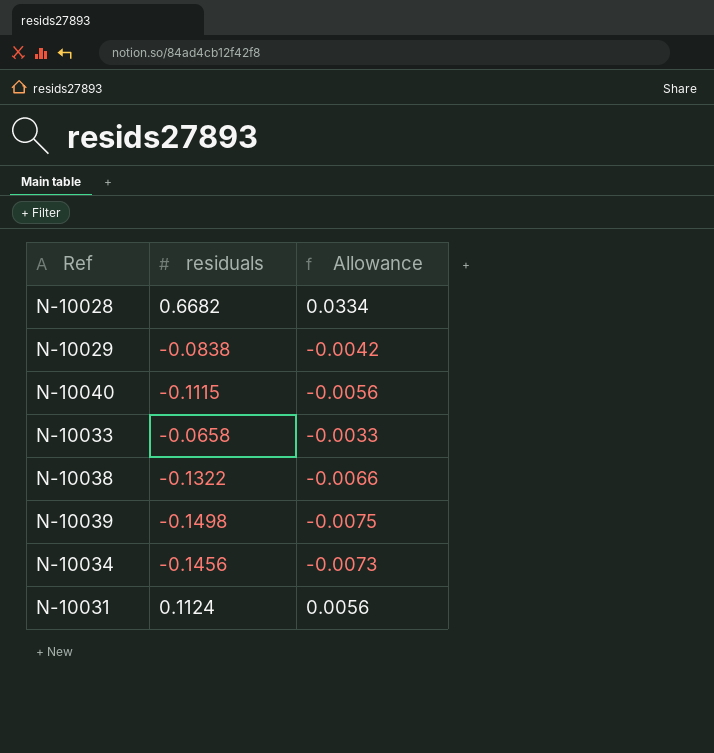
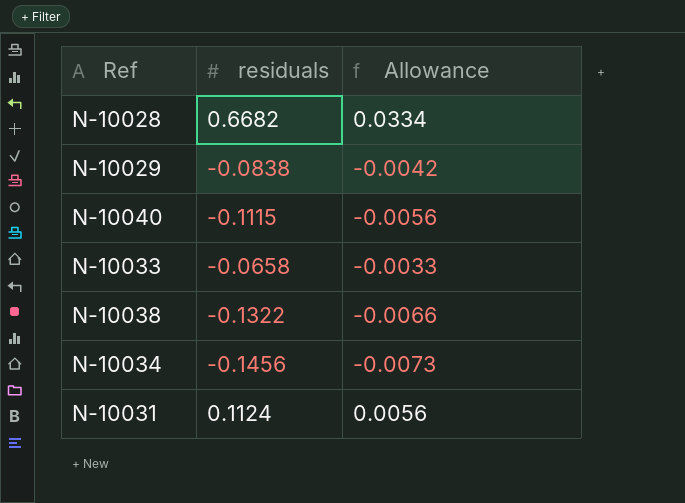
row N-10039: -0.1498 | -0.0075 -> none

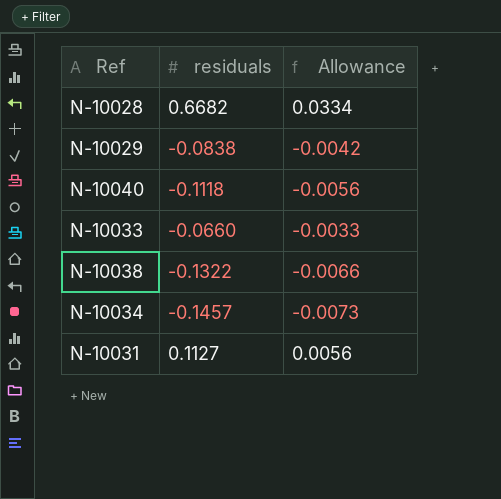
N-10040 | residuals: -0.1115 -> -0.1118
N-10033 | residuals: -0.0658 -> -0.0660
N-10034 | residuals: -0.1456 -> -0.1457
N-10031 | residuals: 0.1124 -> 0.1127

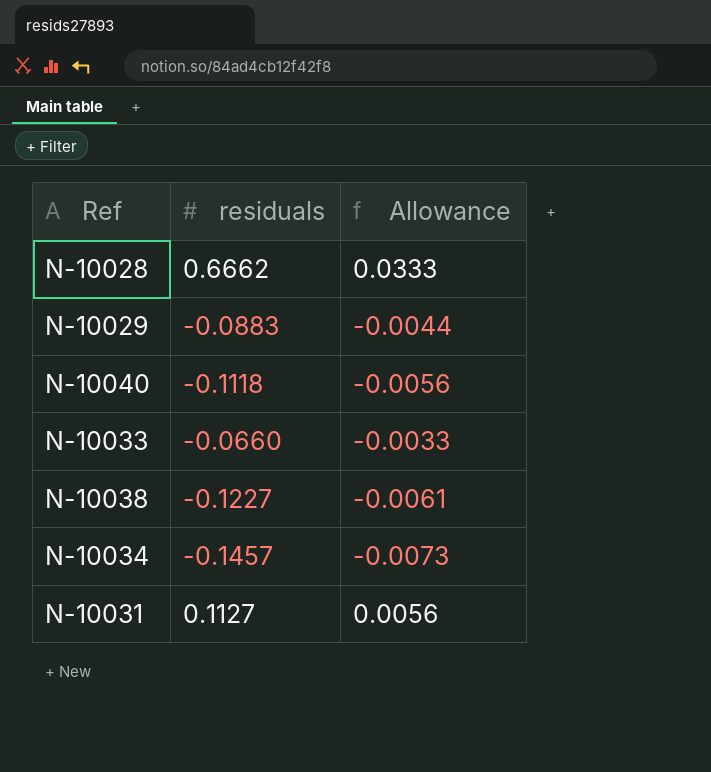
N-10028 | residuals: 0.6682 -> 0.6662
N-10028 | Allowance: 0.0334 -> 0.0333
N-10029 | residuals: -0.0838 -> -0.0883
N-10029 | Allowance: -0.0042 -> -0.0044
N-10038 | residuals: -0.1322 -> -0.1227
N-10038 | Allowance: -0.0066 -> -0.0061

